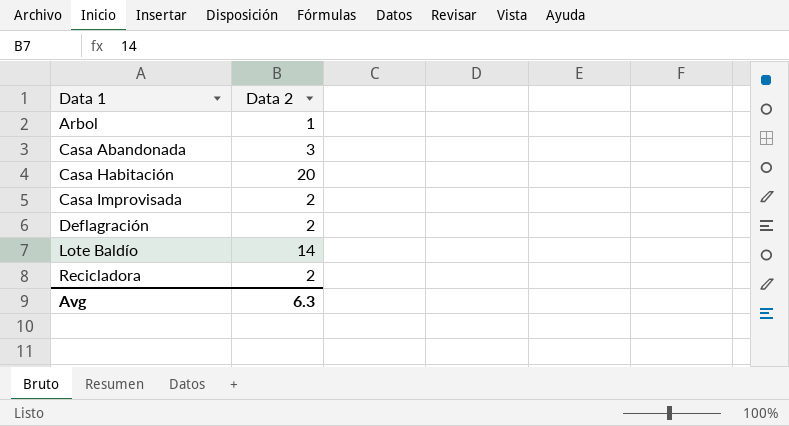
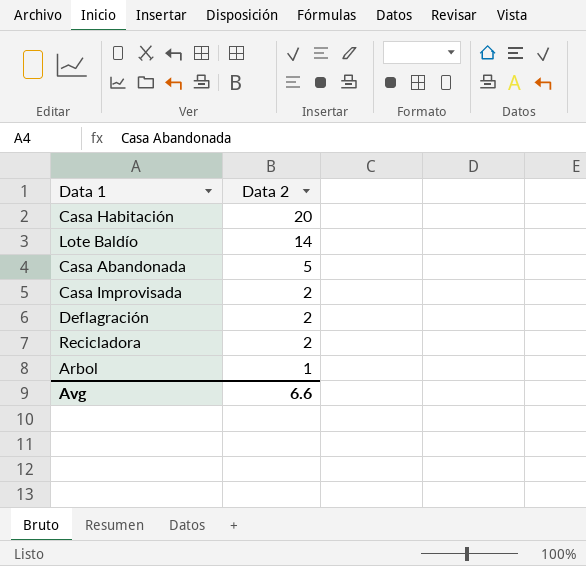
row order: Data 1 ascending -> Data 2 descending
Casa Abandonada | Data 2: 3 -> 5
Avg | Data 2: 6.3 -> 6.6

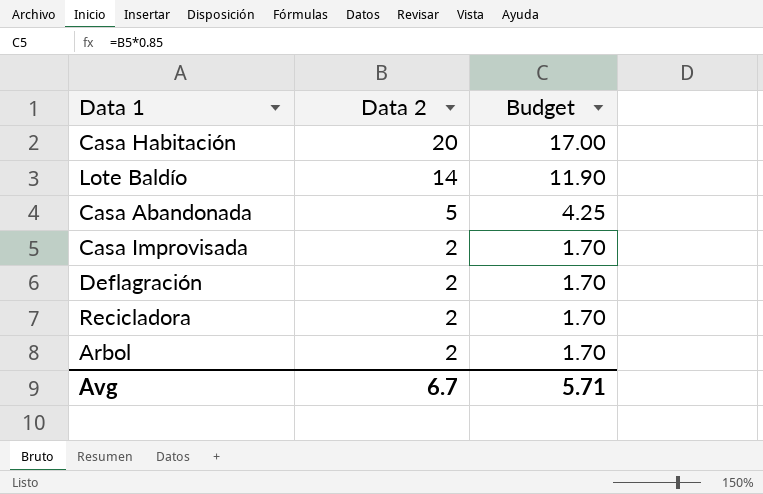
column Budget | formula: none -> [Data 2] * 0.85
Arbol | Data 2: 1 -> 2
Avg | Data 2: 6.6 -> 6.7

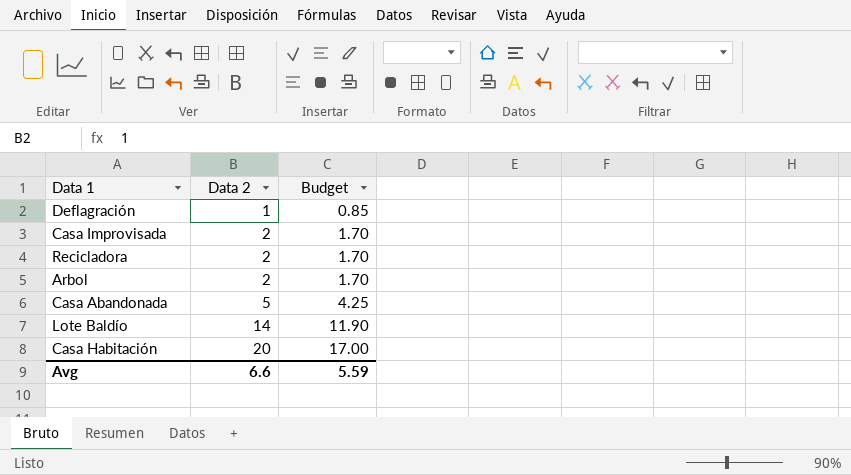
row order: Data 2 descending -> Data 2 ascending
Deflagración | Data 2: 2 -> 1
Deflagración | Budget: 1.70 -> 0.85
Avg | Data 2: 6.7 -> 6.6
Avg | Budget: 5.71 -> 5.59

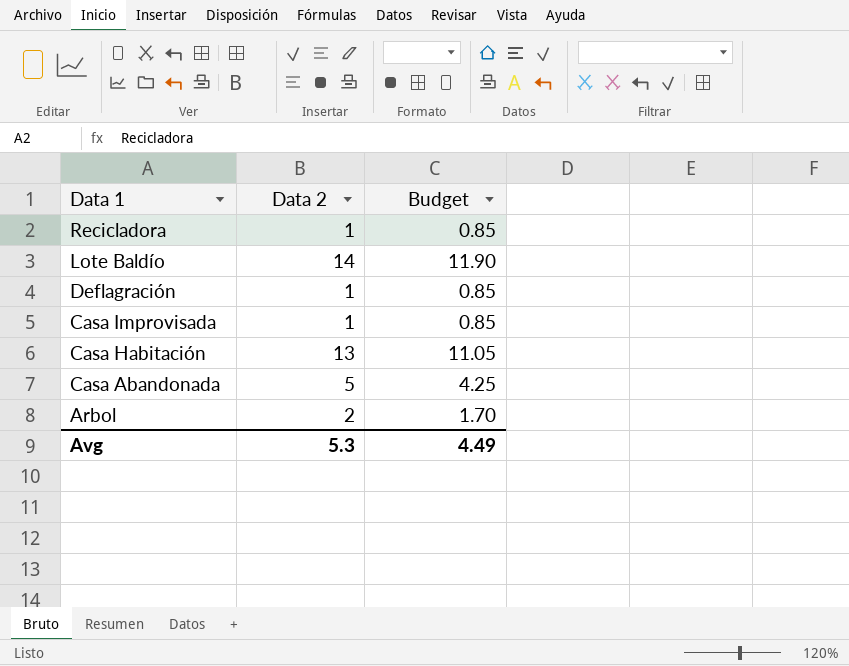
row order: Data 2 ascending -> Data 1 descending
Recicladora | Data 2: 2 -> 1
Recicladora | Budget: 1.70 -> 0.85
Casa Improvisada | Data 2: 2 -> 1
Casa Improvisada | Budget: 1.70 -> 0.85
Casa Habitación | Data 2: 20 -> 13
Casa Habitación | Budget: 17.00 -> 11.05
Avg | Data 2: 6.6 -> 5.3
Avg | Budget: 5.59 -> 4.49

